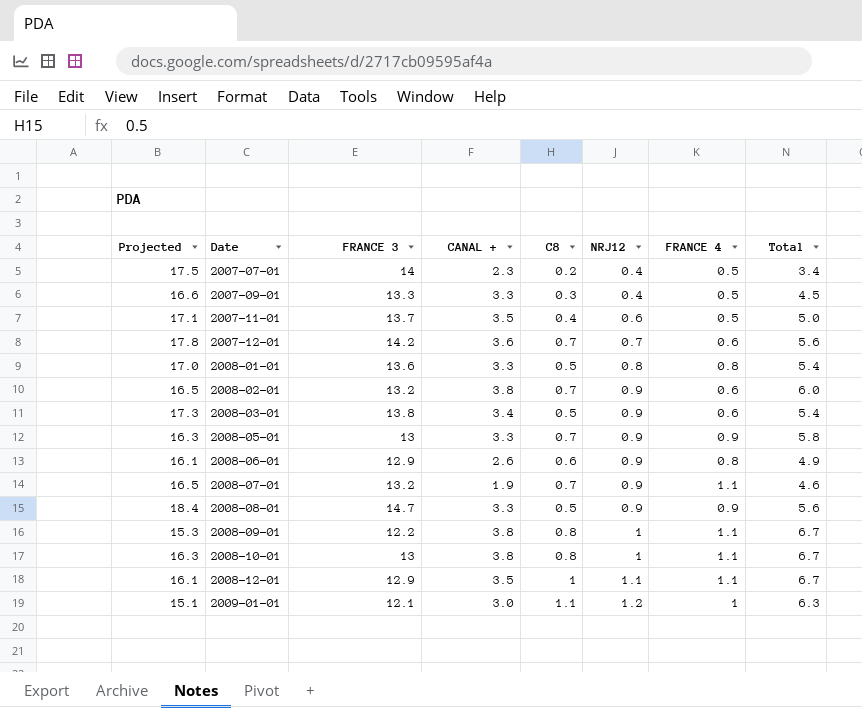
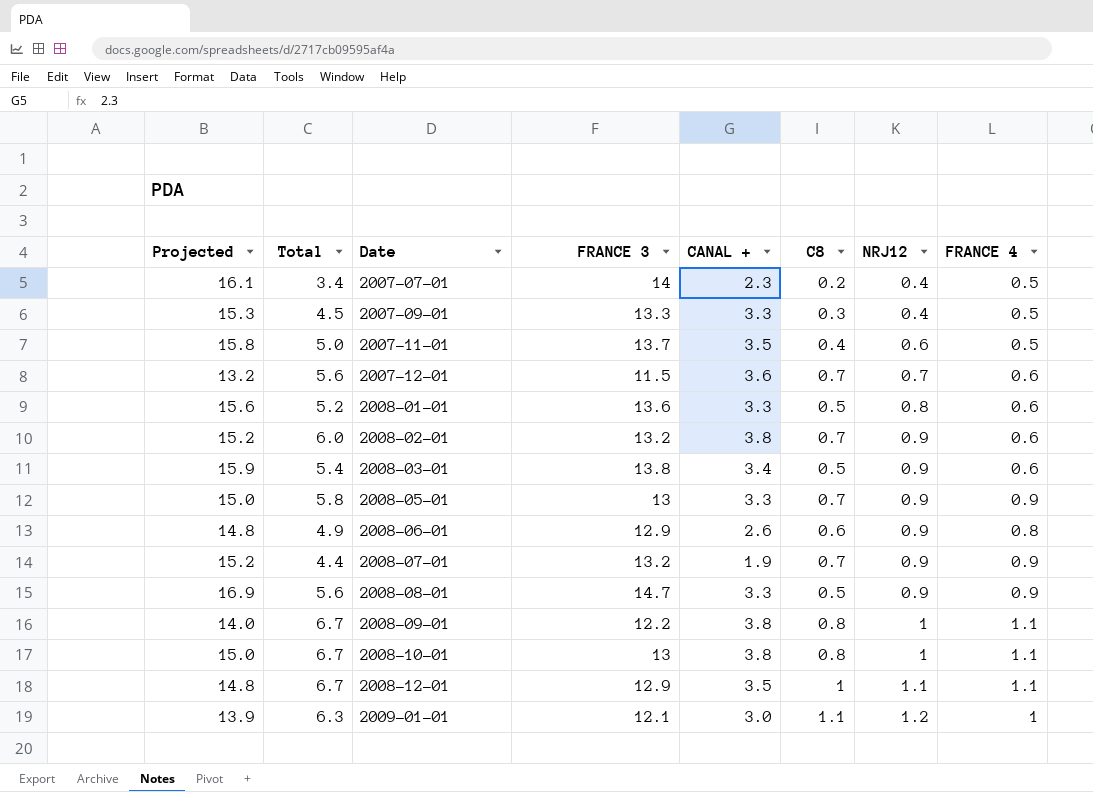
column Projected | formula: [FRANCE 3] * 1.25 -> [FRANCE 3] * 1.15
column Total | position: 8 -> 2
2007-12-01 | FRANCE 3: 14.2 -> 11.5
2008-01-01 | Total: 5.4 -> 5.2
2008-01-01 | FRANCE 4: 0.8 -> 0.6
2008-07-01 | Total: 4.6 -> 4.4
2008-07-01 | FRANCE 4: 1.1 -> 0.9

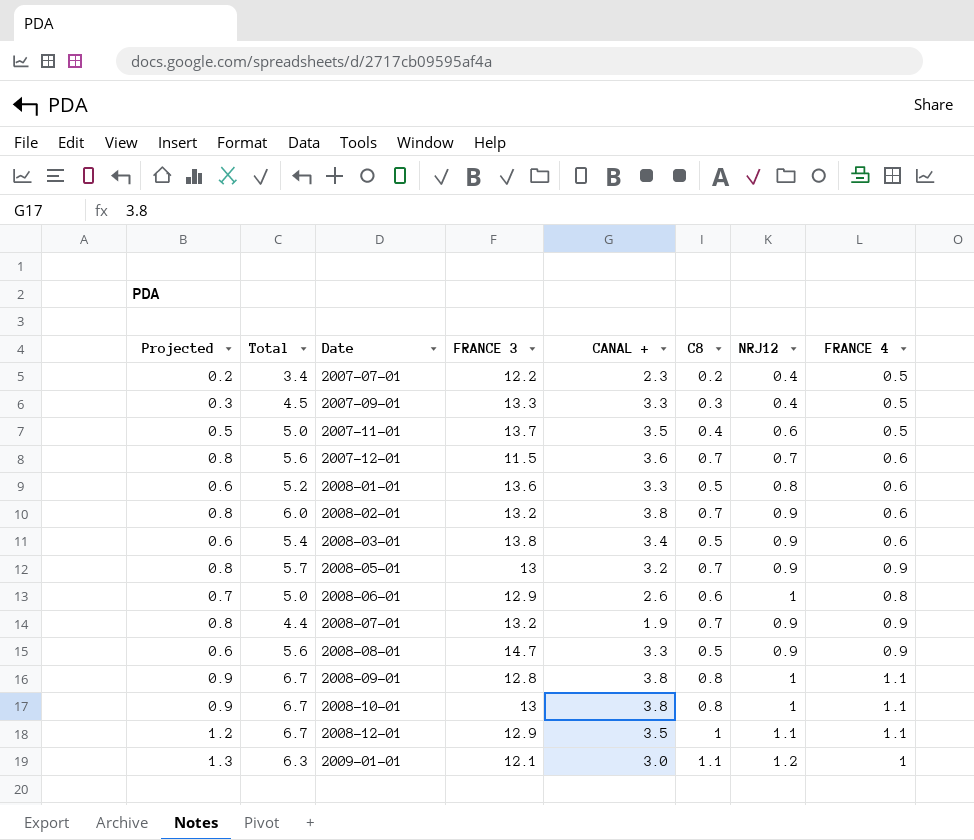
column Projected | formula: [FRANCE 3] * 1.15 -> [C8] * 1.15
2007-07-01 | FRANCE 3: 14 -> 12.2
2008-05-01 | Total: 5.8 -> 5.7
2008-05-01 | CANAL +: 3.3 -> 3.2
2008-06-01 | Total: 4.9 -> 5.0
2008-06-01 | NRJ12: 0.9 -> 1
2008-09-01 | FRANCE 3: 12.2 -> 12.8

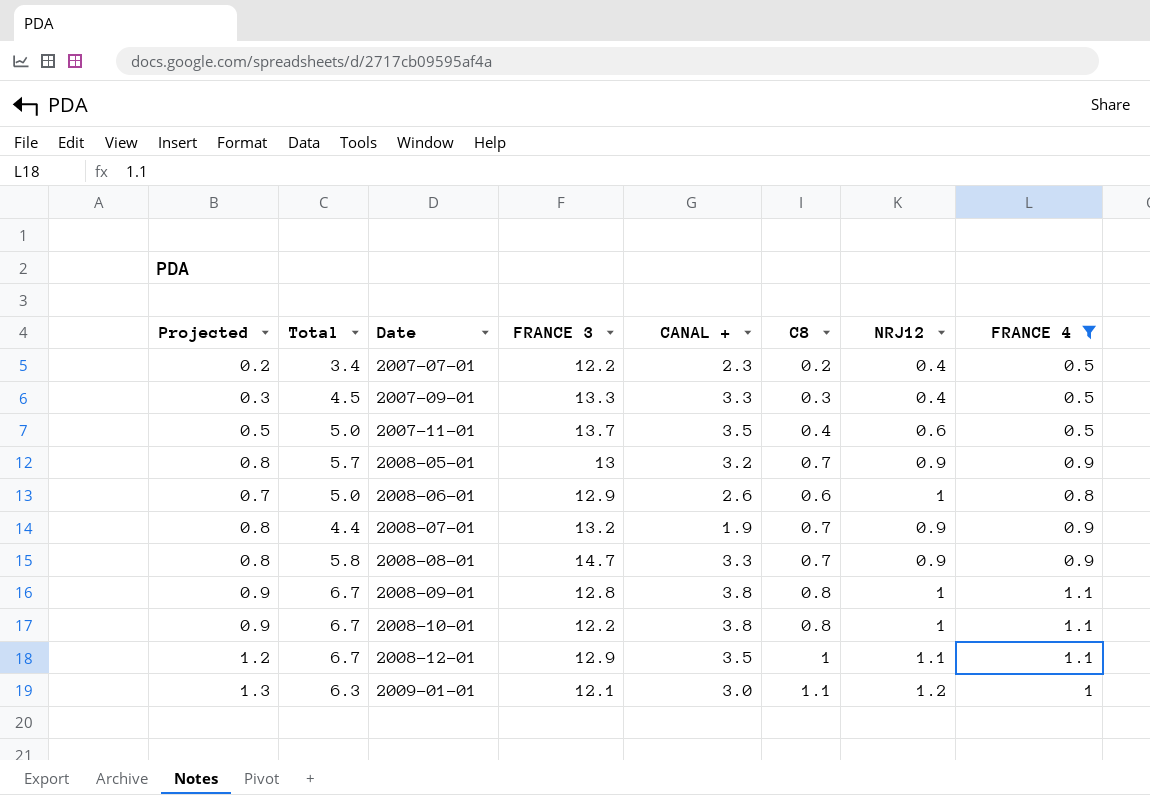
filter: none -> FRANCE 4 != 0.6
2008-08-01 | Projected: 0.6 -> 0.8
2008-08-01 | Total: 5.6 -> 5.8
2008-08-01 | C8: 0.5 -> 0.7
2008-10-01 | FRANCE 3: 13 -> 12.2

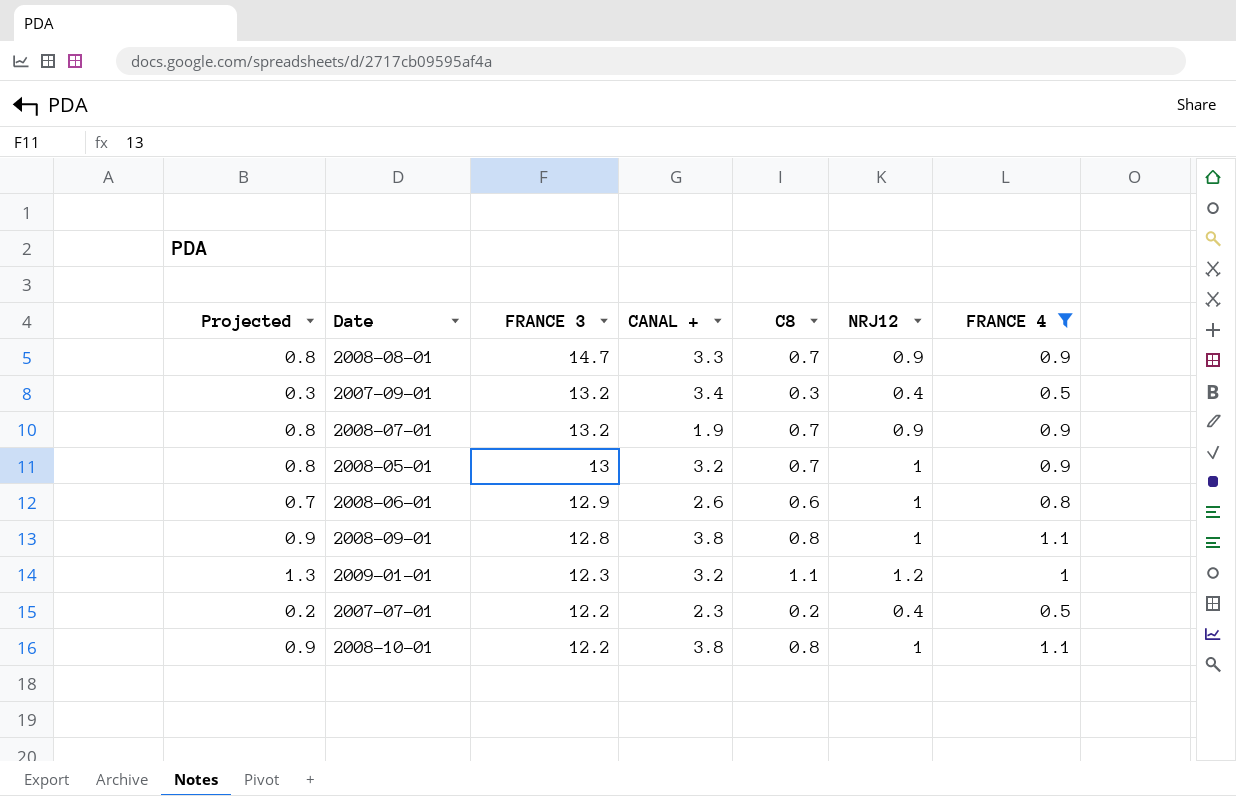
row order: Date ascending -> FRANCE 3 descending
column Total | formula: [CANAL +] + [C8] + [NRJ12] + [FRANCE 4] -> none
row 2007-11-01: 0.5 | 5.0 | 13.7 | 3.5 | 0.4 | 0.6 | 0.5 -> none
row 2008-12-01: 1.2 | 6.7 | 12.9 | 3.5 | 1 | 1.1 | 1.1 -> none
2007-09-01 | FRANCE 3: 13.3 -> 13.2
2007-09-01 | CANAL +: 3.3 -> 3.4
2008-05-01 | NRJ12: 0.9 -> 1
2009-01-01 | FRANCE 3: 12.1 -> 12.3
2009-01-01 | CANAL +: 3.0 -> 3.2

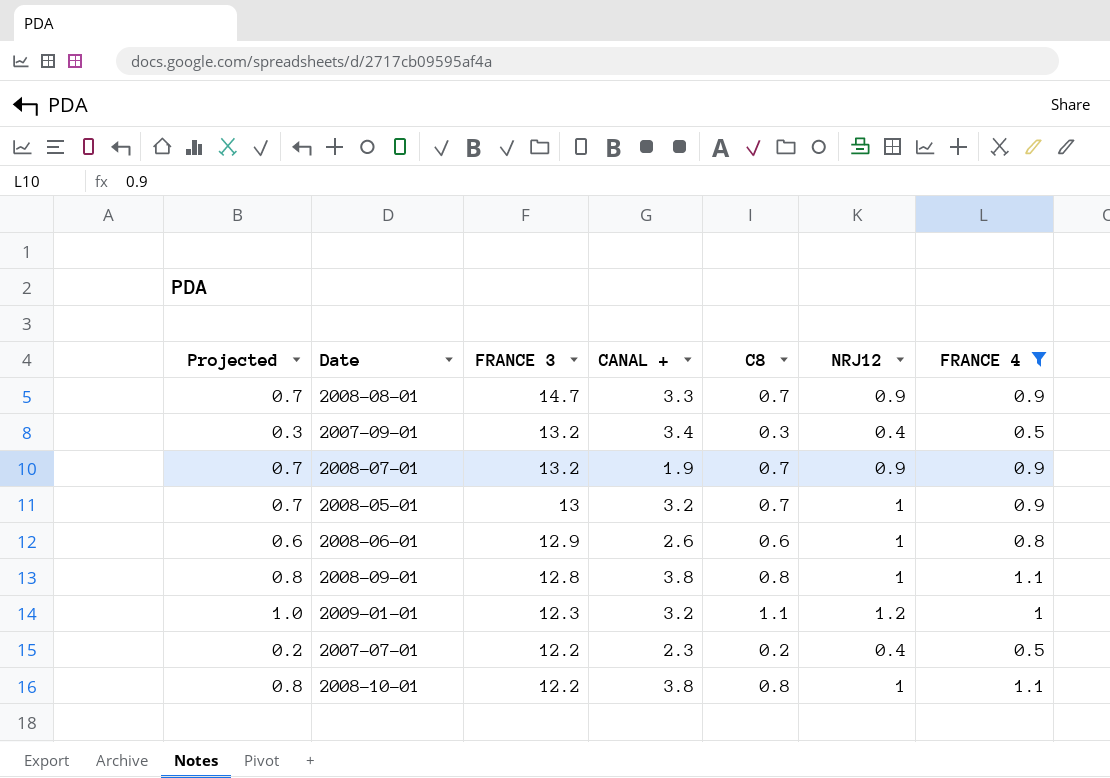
column Projected | formula: [C8] * 1.15 -> [C8] * 0.95

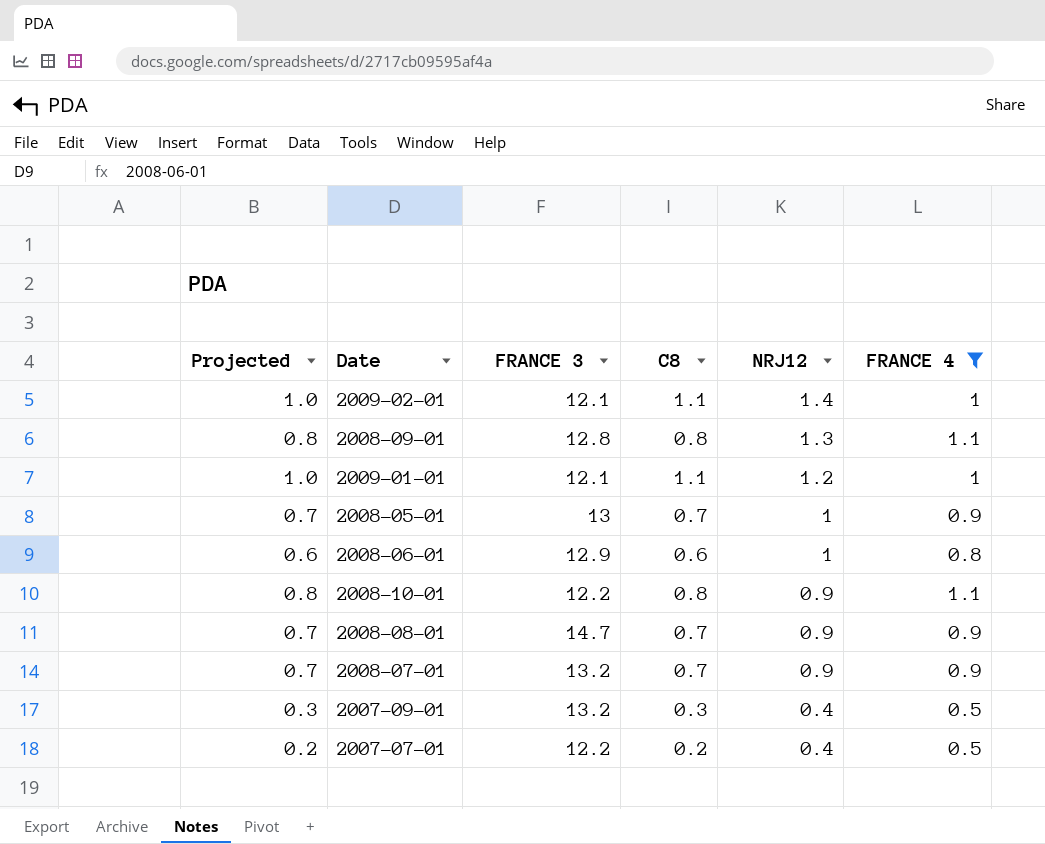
row order: FRANCE 3 descending -> NRJ12 descending
column CANAL + | position: 4 -> none
row 2009-02-01: none -> 1.0 | 12.1 | 1.1 | 1.4 | 1
2008-09-01 | NRJ12: 1 -> 1.3
2009-01-01 | FRANCE 3: 12.3 -> 12.1
2008-10-01 | NRJ12: 1 -> 0.9

